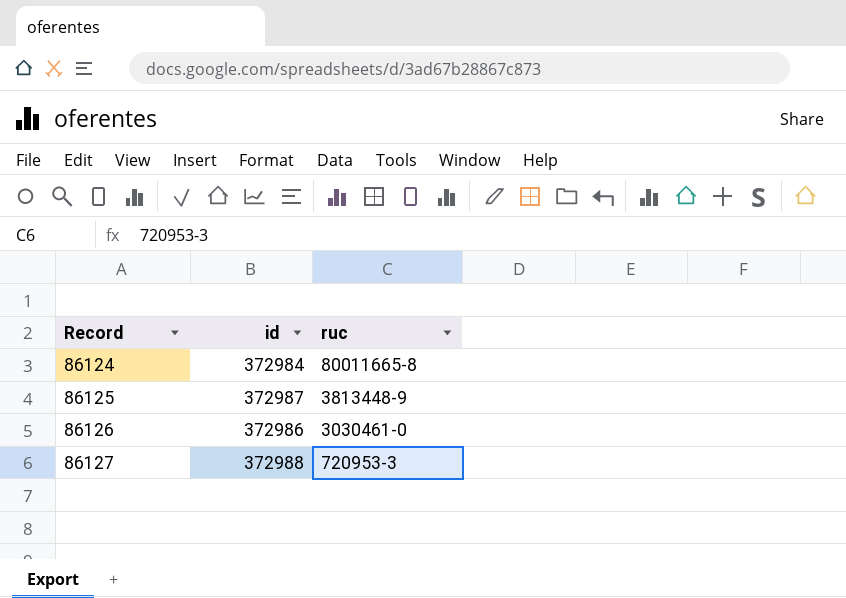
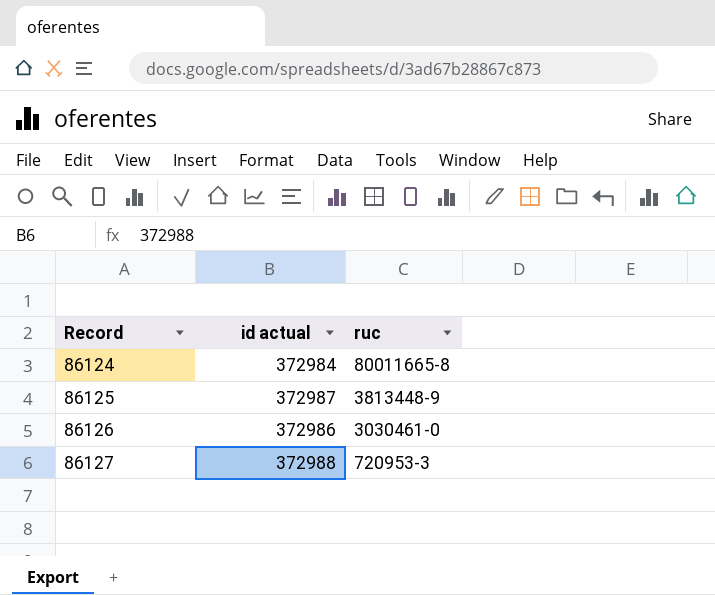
column name: id -> id actual

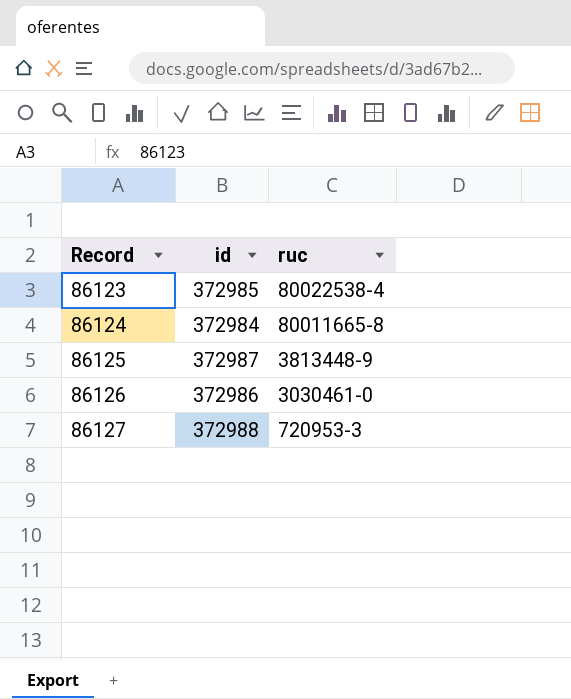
column name: id actual -> id
row 86123: none -> 372985 | 80022538-4

